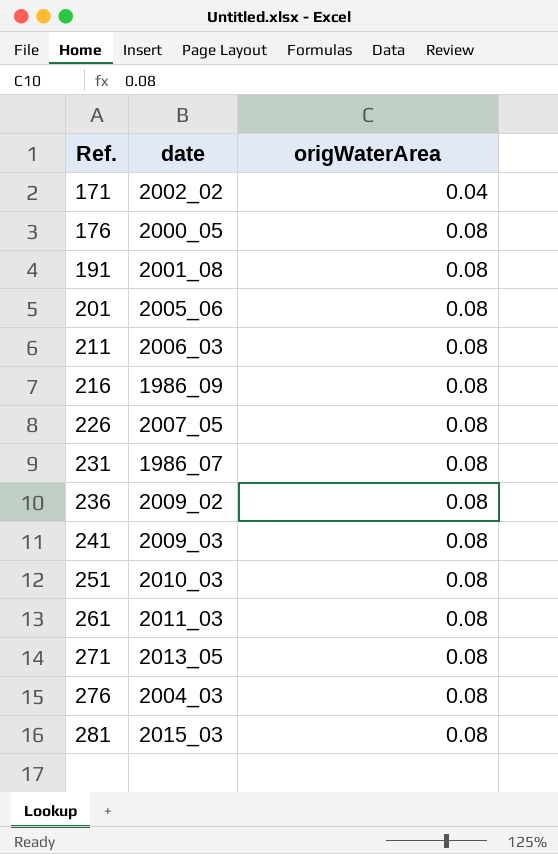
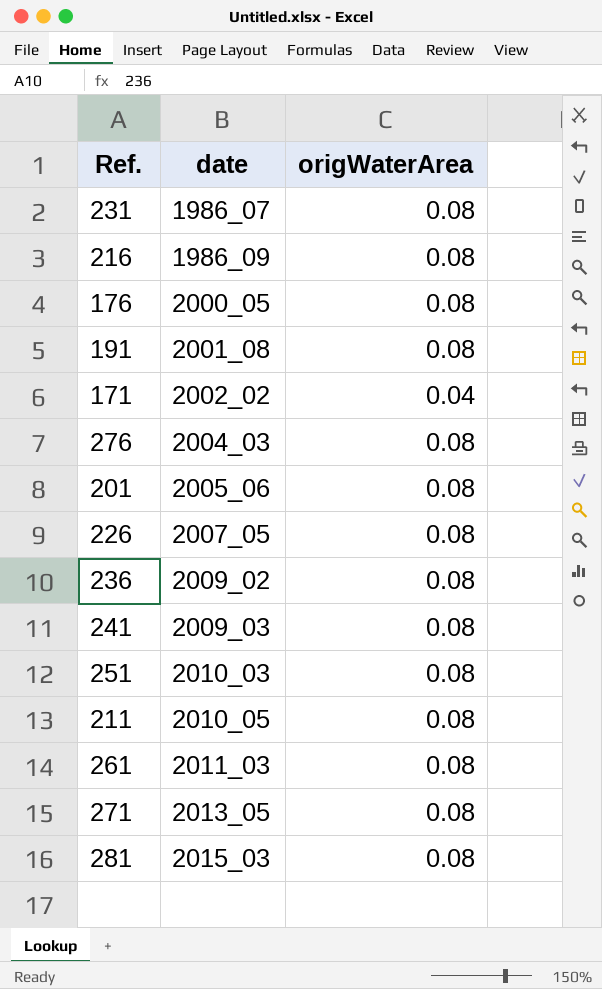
row order: Ref. ascending -> date ascending
211 | date: 2006_03 -> 2010_05

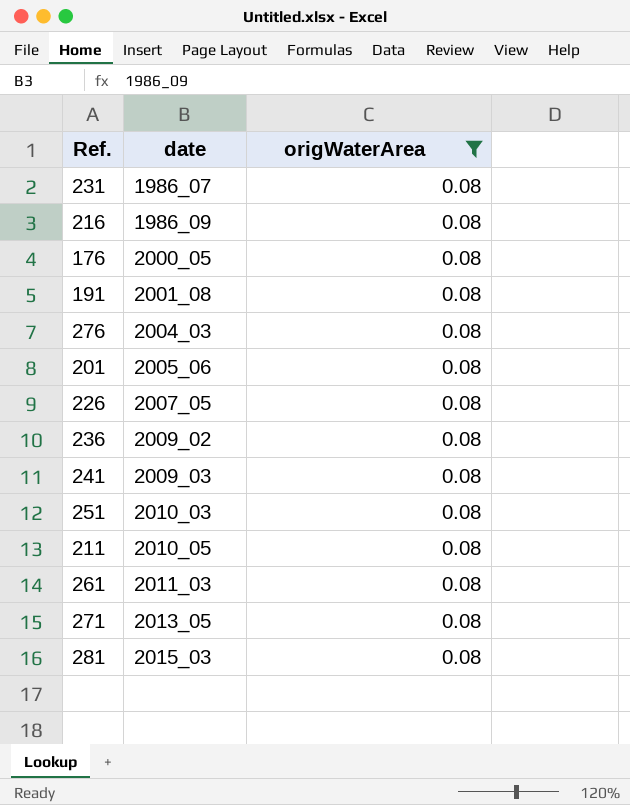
filter: none -> origWaterArea = 0.08

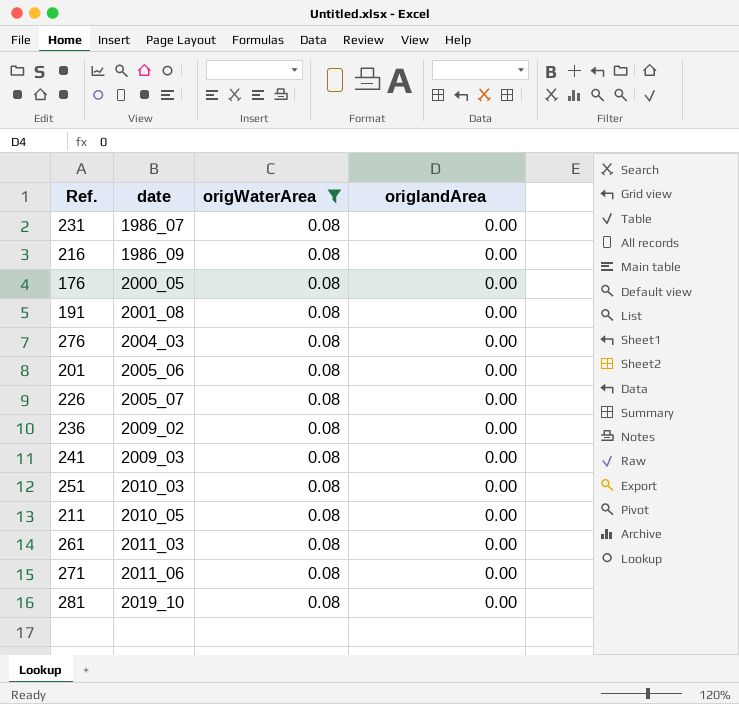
column origlandArea | position: none -> 4
226 | date: 2007_05 -> 2005_07
271 | date: 2013_05 -> 2011_06
281 | date: 2015_03 -> 2019_10

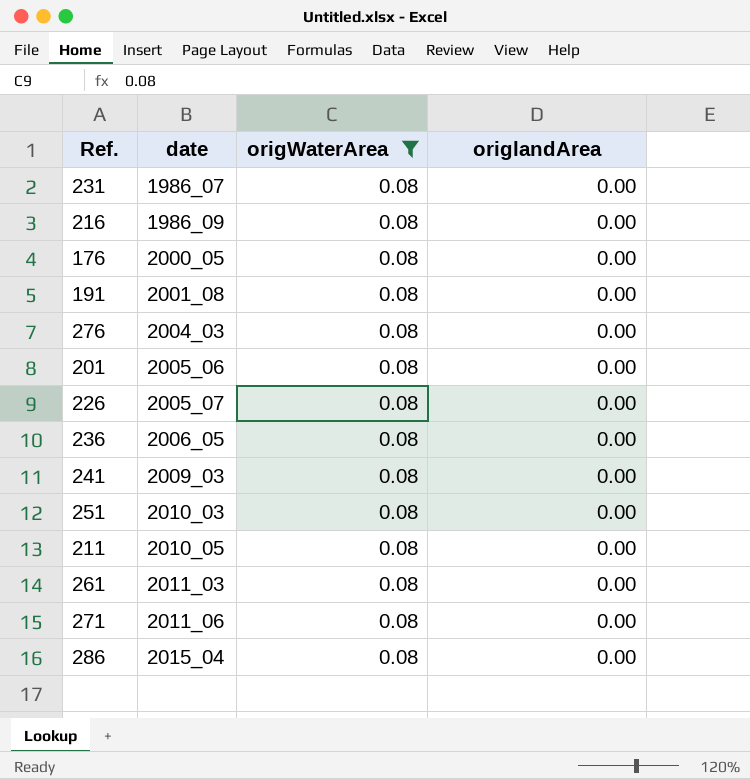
row 281: 2019_10 | 0.08 | 0.00 -> none
236 | date: 2009_02 -> 2006_05
row 286: none -> 2015_04 | 0.08 | 0.00

